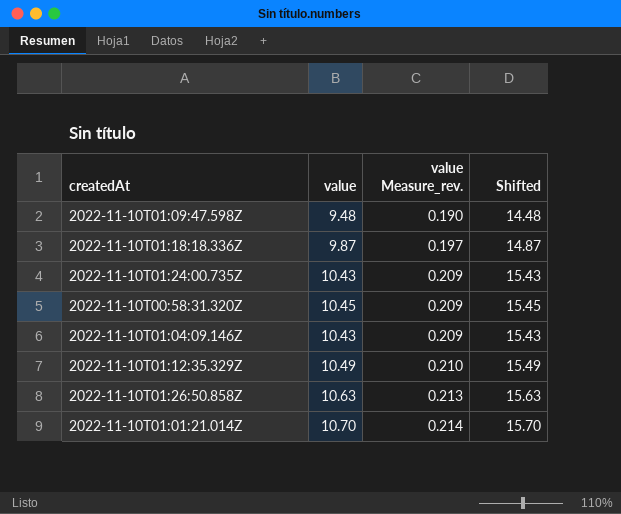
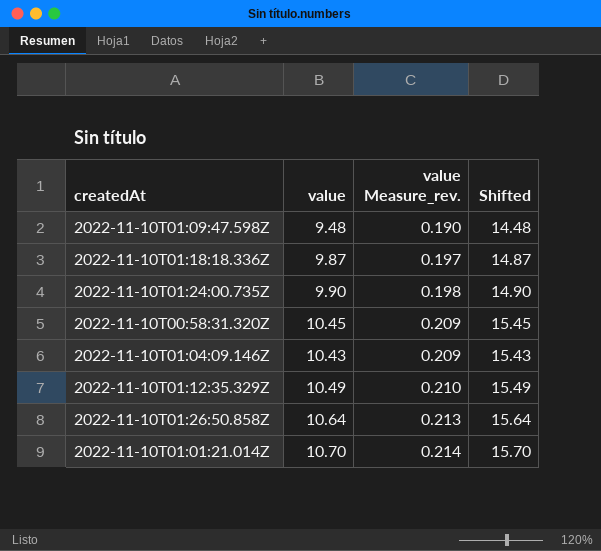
2022-11-10T01:24:00.735Z | value: 10.43 -> 9.90
2022-11-10T01:24:00.735Z | value Measure_rev.: 0.209 -> 0.198
2022-11-10T01:24:00.735Z | Shifted: 15.43 -> 14.90
2022-11-10T01:26:50.858Z | value: 10.63 -> 10.64
2022-11-10T01:26:50.858Z | Shifted: 15.63 -> 15.64

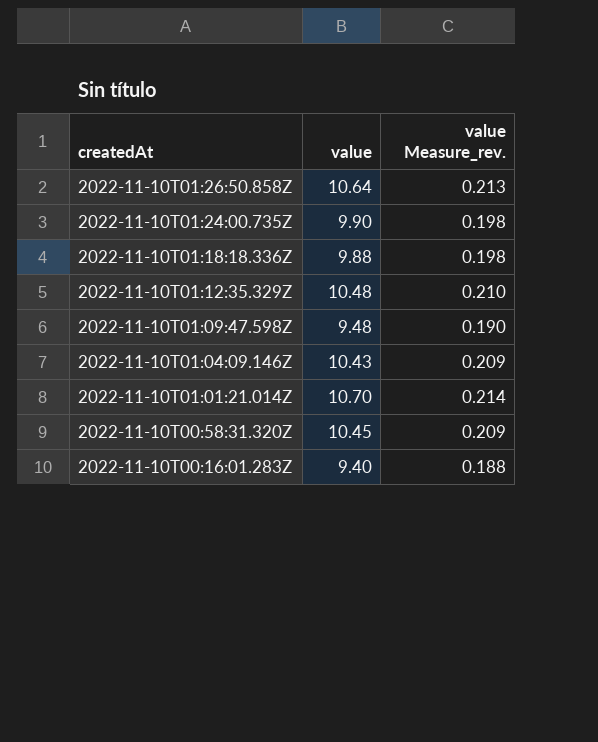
row order: value Measure_rev. ascending -> createdAt descending
column Shifted | formula: [value] + 5 -> none
2022-11-10T01:18:18.336Z | value: 9.87 -> 9.88
2022-11-10T01:18:18.336Z | value Measure_rev.: 0.197 -> 0.198
2022-11-10T01:12:35.329Z | value: 10.49 -> 10.48
row 2022-11-10T00:16:01.283Z: none -> 9.40 | 0.188

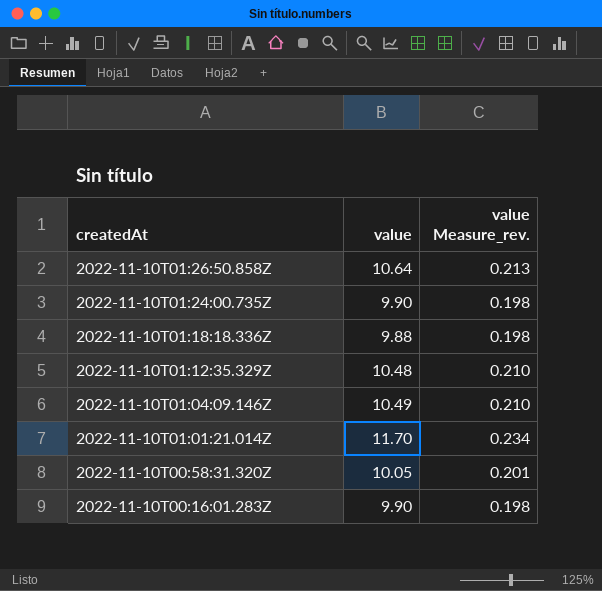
row 2022-11-10T01:09:47.598Z: 9.48 | 0.190 -> none
2022-11-10T01:04:09.146Z | value: 10.43 -> 10.49
2022-11-10T01:04:09.146Z | value Measure_rev.: 0.209 -> 0.210
2022-11-10T01:01:21.014Z | value: 10.70 -> 11.70
2022-11-10T01:01:21.014Z | value Measure_rev.: 0.214 -> 0.234
2022-11-10T00:58:31.320Z | value: 10.45 -> 10.05
2022-11-10T00:58:31.320Z | value Measure_rev.: 0.209 -> 0.201
2022-11-10T00:16:01.283Z | value: 9.40 -> 9.90
2022-11-10T00:16:01.283Z | value Measure_rev.: 0.188 -> 0.198

